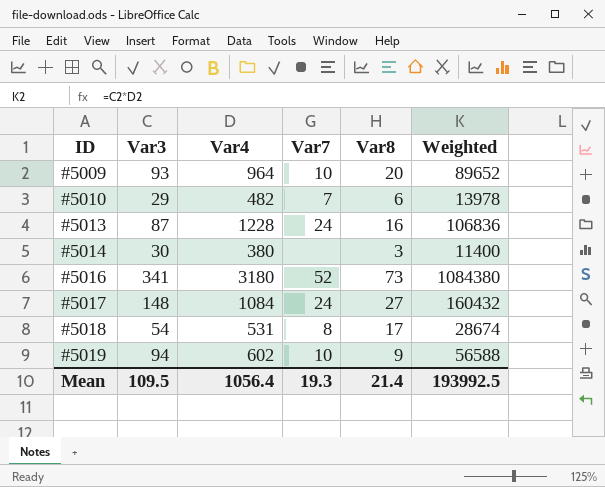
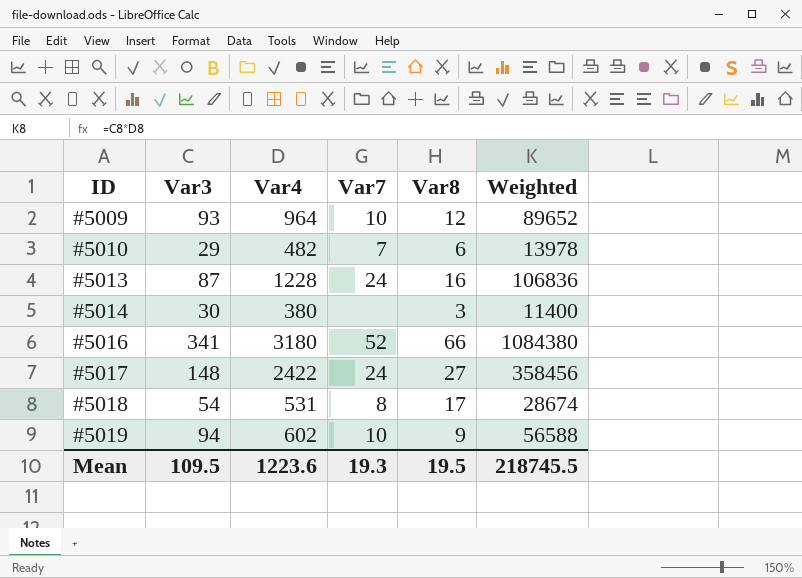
#5009 | Var8: 20 -> 12
#5016 | Var8: 73 -> 66
#5017 | Var4: 1084 -> 2422
#5017 | Weighted: 160432 -> 358456
Mean | Var4: 1056.4 -> 1223.6
Mean | Var8: 21.4 -> 19.5
Mean | Weighted: 193992.5 -> 218745.5

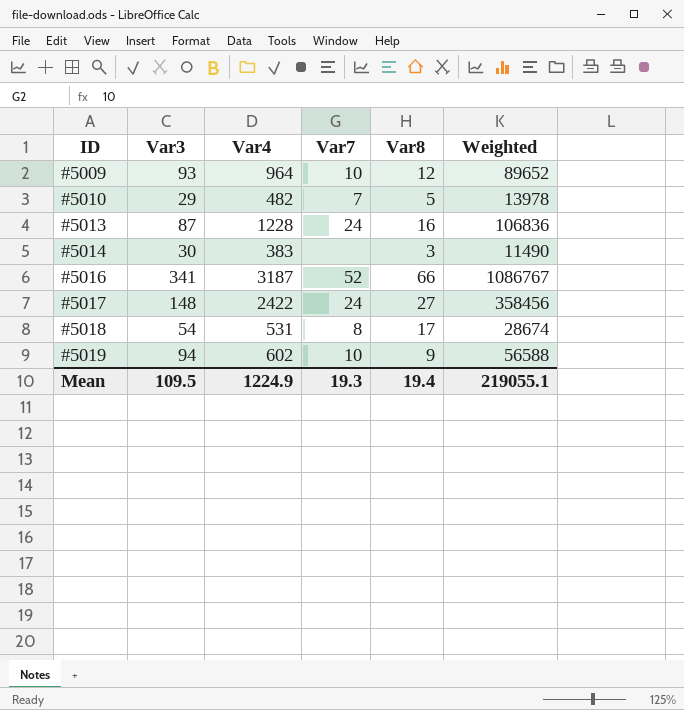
#5010 | Var8: 6 -> 5
#5014 | Var4: 380 -> 383
#5014 | Weighted: 11400 -> 11490
#5016 | Var4: 3180 -> 3187
#5016 | Weighted: 1084380 -> 1086767
Mean | Var4: 1223.6 -> 1224.9
Mean | Var8: 19.5 -> 19.4
Mean | Weighted: 218745.5 -> 219055.1

